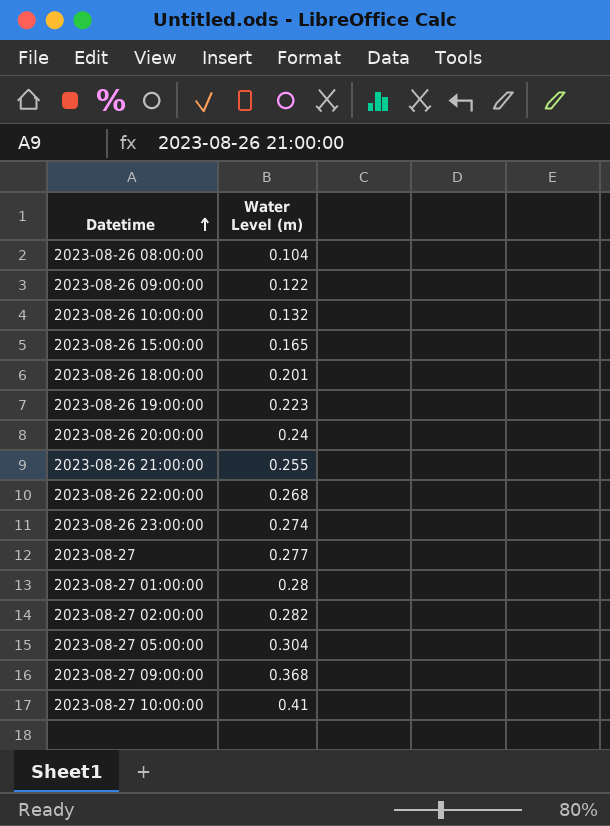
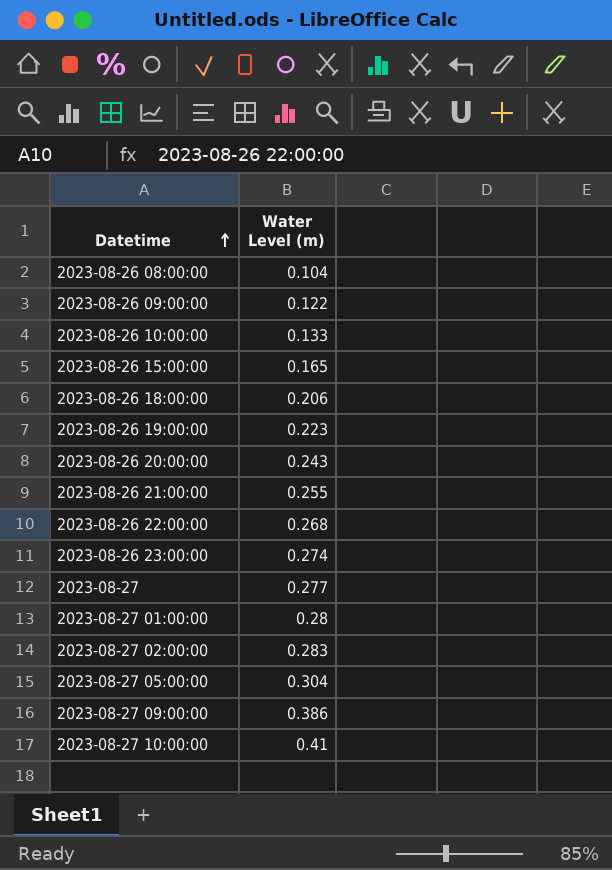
2023-08-26 10:00:00 | Water Level (m): 0.132 -> 0.133
2023-08-26 18:00:00 | Water Level (m): 0.201 -> 0.206
2023-08-26 20:00:00 | Water Level (m): 0.24 -> 0.243
2023-08-27 02:00:00 | Water Level (m): 0.282 -> 0.283
2023-08-27 09:00:00 | Water Level (m): 0.368 -> 0.386

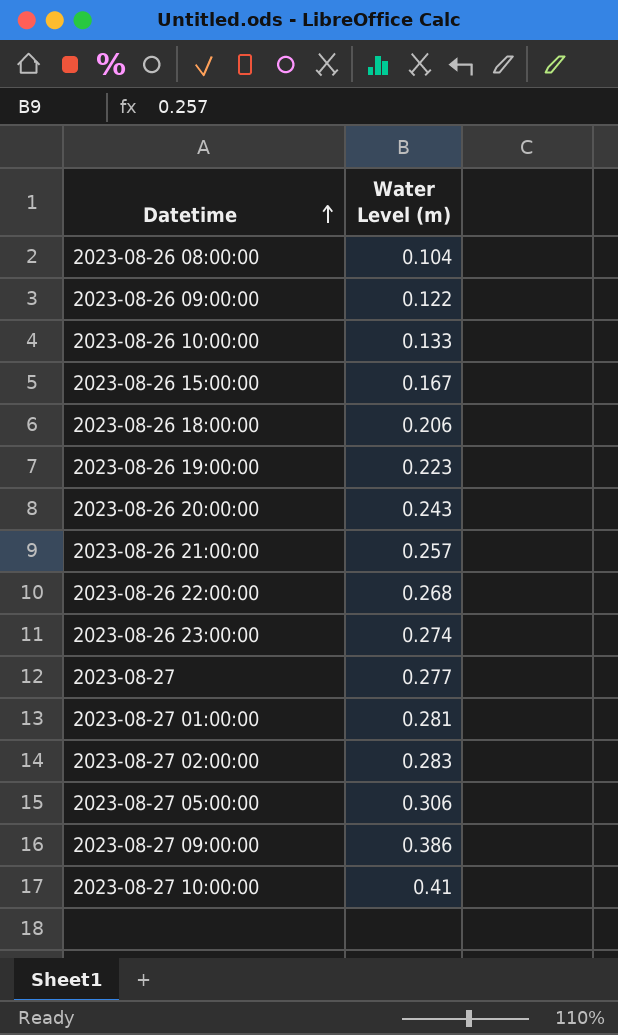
2023-08-26 15:00:00 | Water Level (m): 0.165 -> 0.167
2023-08-26 21:00:00 | Water Level (m): 0.255 -> 0.257
2023-08-27 01:00:00 | Water Level (m): 0.28 -> 0.281
2023-08-27 05:00:00 | Water Level (m): 0.304 -> 0.306

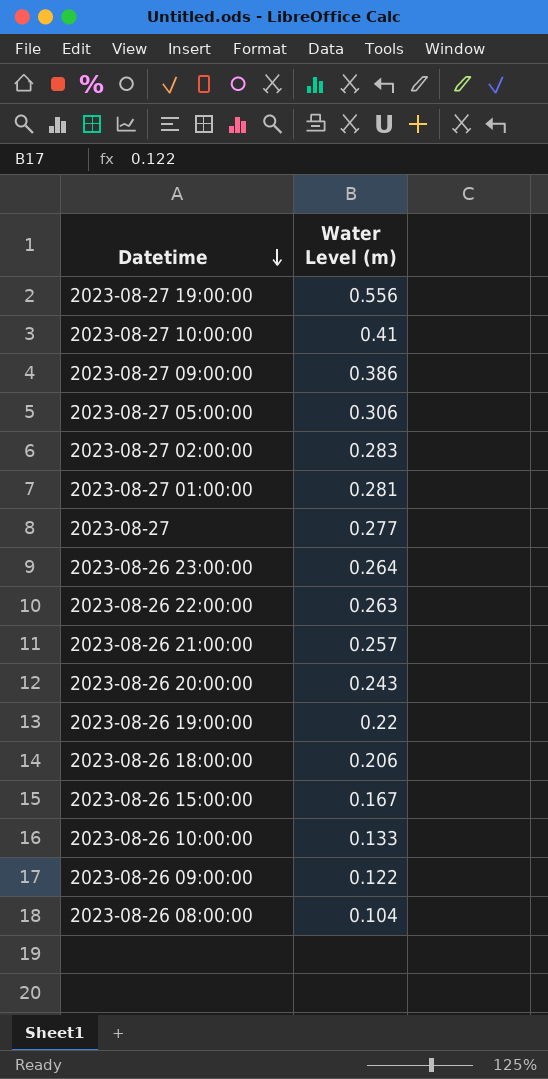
row order: Datetime ascending -> Datetime descending
row 2023-08-27 19:00:00: none -> 0.556
2023-08-26 23:00:00 | Water Level (m): 0.274 -> 0.264
2023-08-26 22:00:00 | Water Level (m): 0.268 -> 0.263
2023-08-26 19:00:00 | Water Level (m): 0.223 -> 0.22

